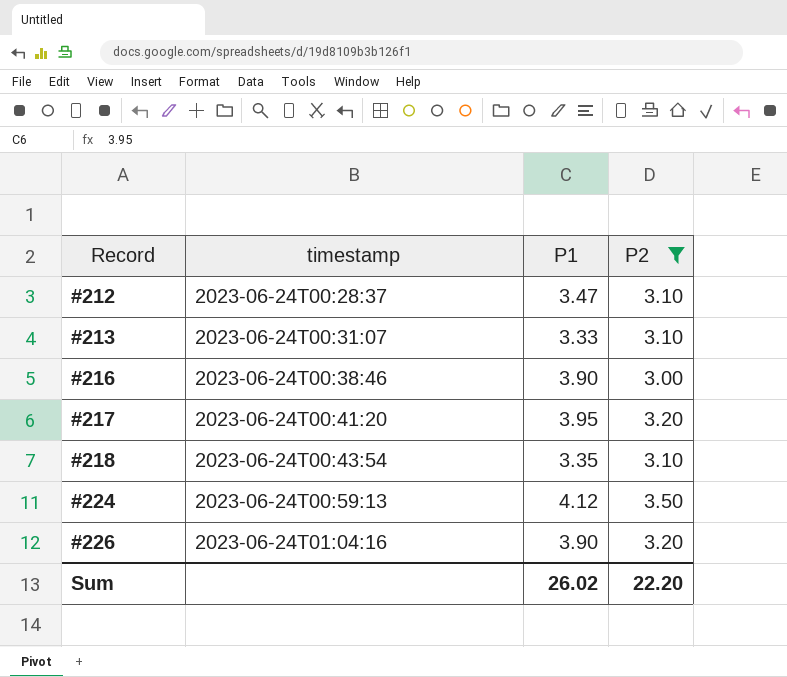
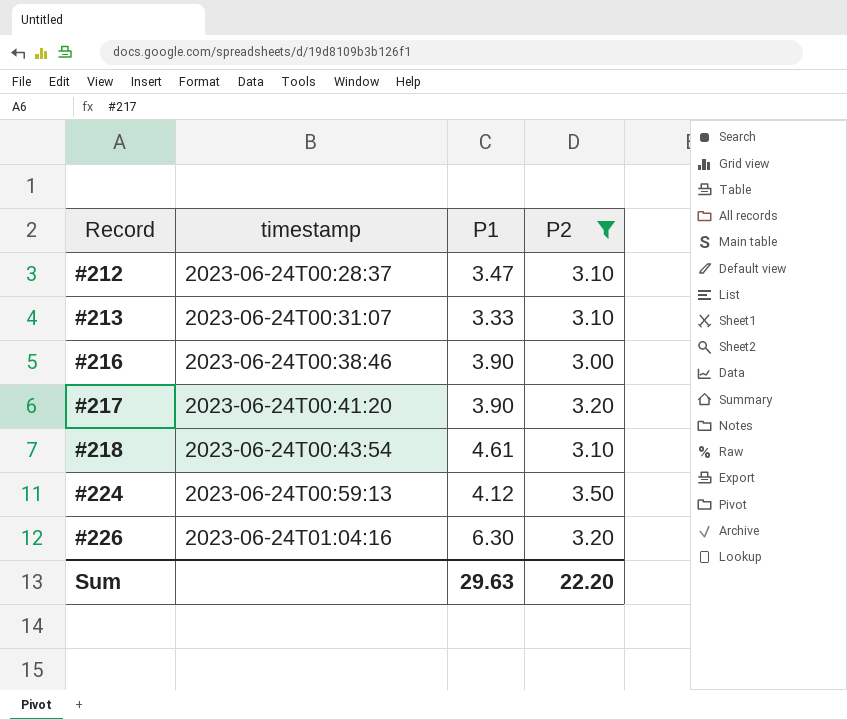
#217 | P1: 3.95 -> 3.90
#218 | P1: 3.35 -> 4.61
#226 | P1: 3.90 -> 6.30
Sum | P1: 26.02 -> 29.63

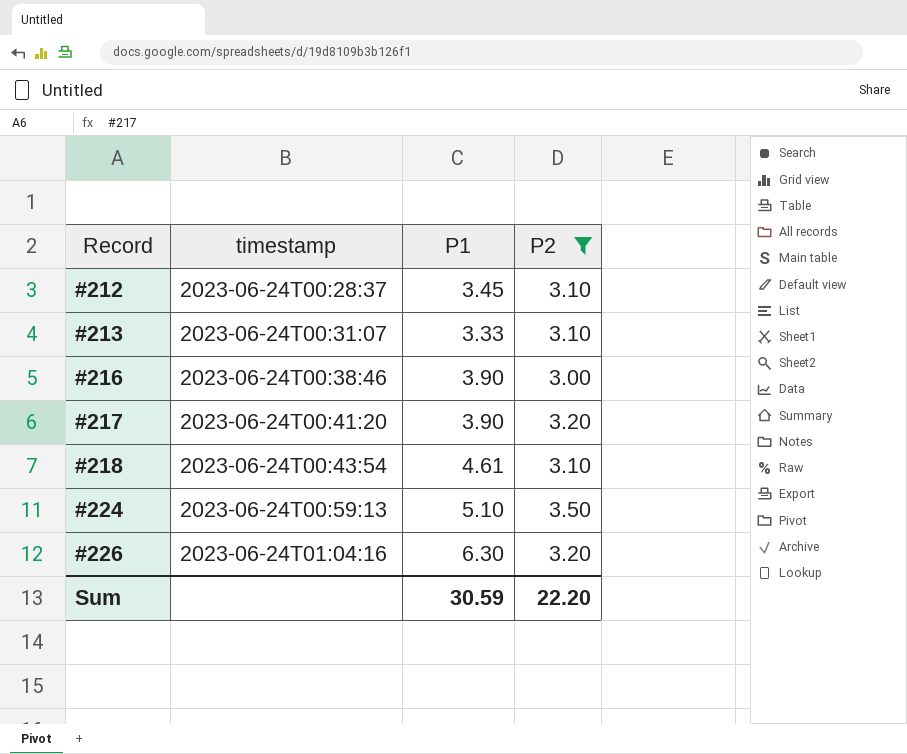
#212 | P1: 3.47 -> 3.45
#224 | P1: 4.12 -> 5.10
Sum | P1: 29.63 -> 30.59

